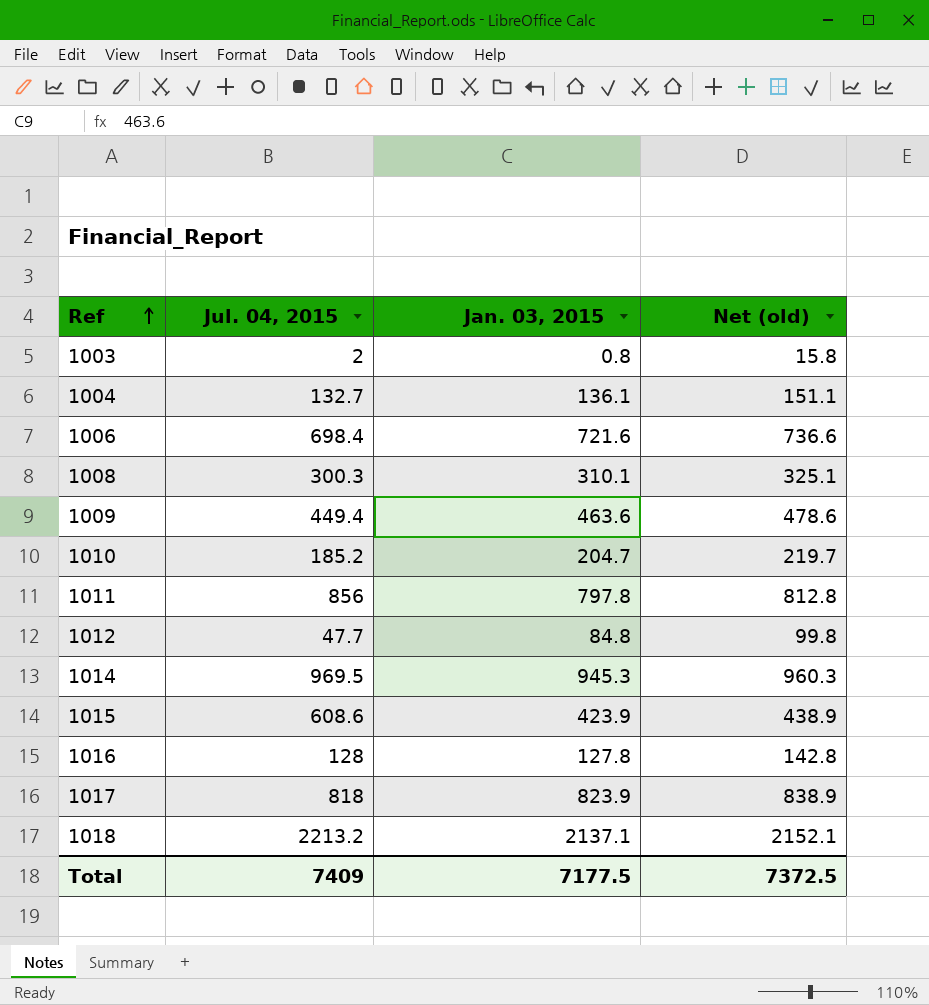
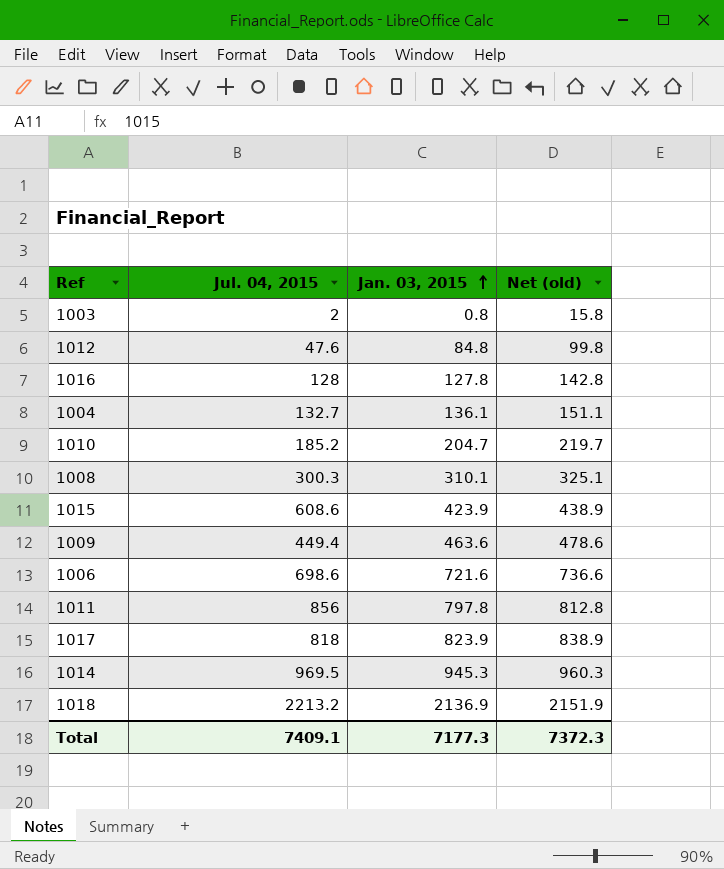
row order: Ref ascending -> Jan. 03, 2015 ascending
1012 | Jul. 04, 2015: 47.7 -> 47.6
1006 | Jul. 04, 2015: 698.4 -> 698.6
1018 | Jan. 03, 2015: 2137.1 -> 2136.9
1018 | Net (old): 2152.1 -> 2151.9
Total | Jul. 04, 2015: 7409 -> 7409.1
Total | Jan. 03, 2015: 7177.5 -> 7177.3
Total | Net (old): 7372.5 -> 7372.3

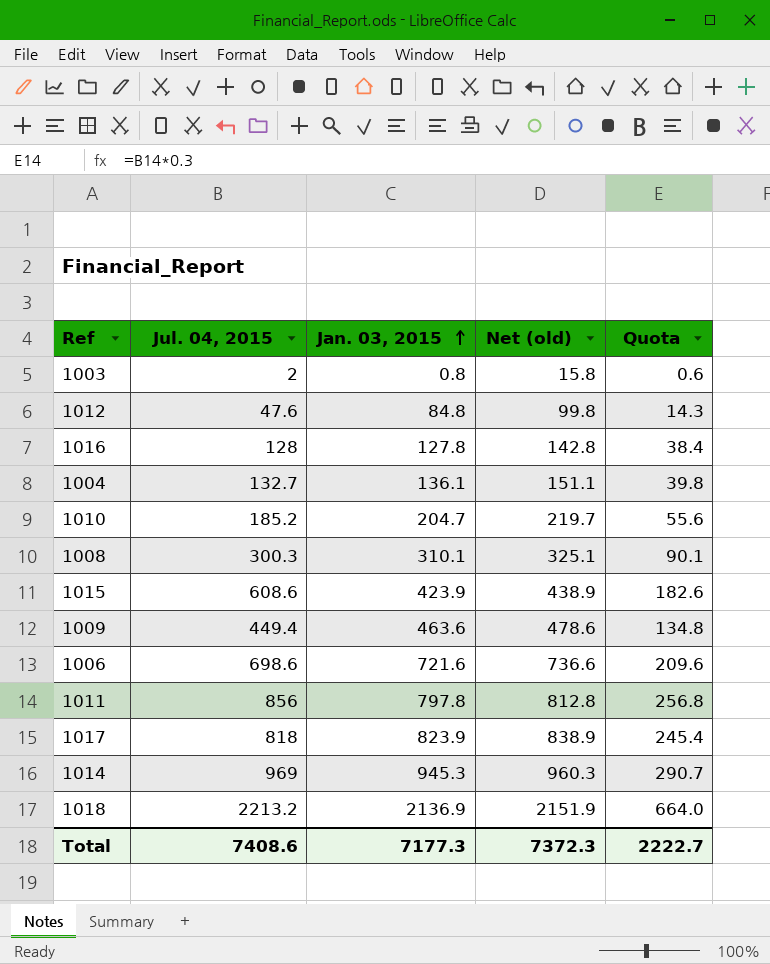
column Quota | formula: none -> [Jul. 04, 2015] * 0.3
1014 | Jul. 04, 2015: 969.5 -> 969
Total | Jul. 04, 2015: 7409.1 -> 7408.6

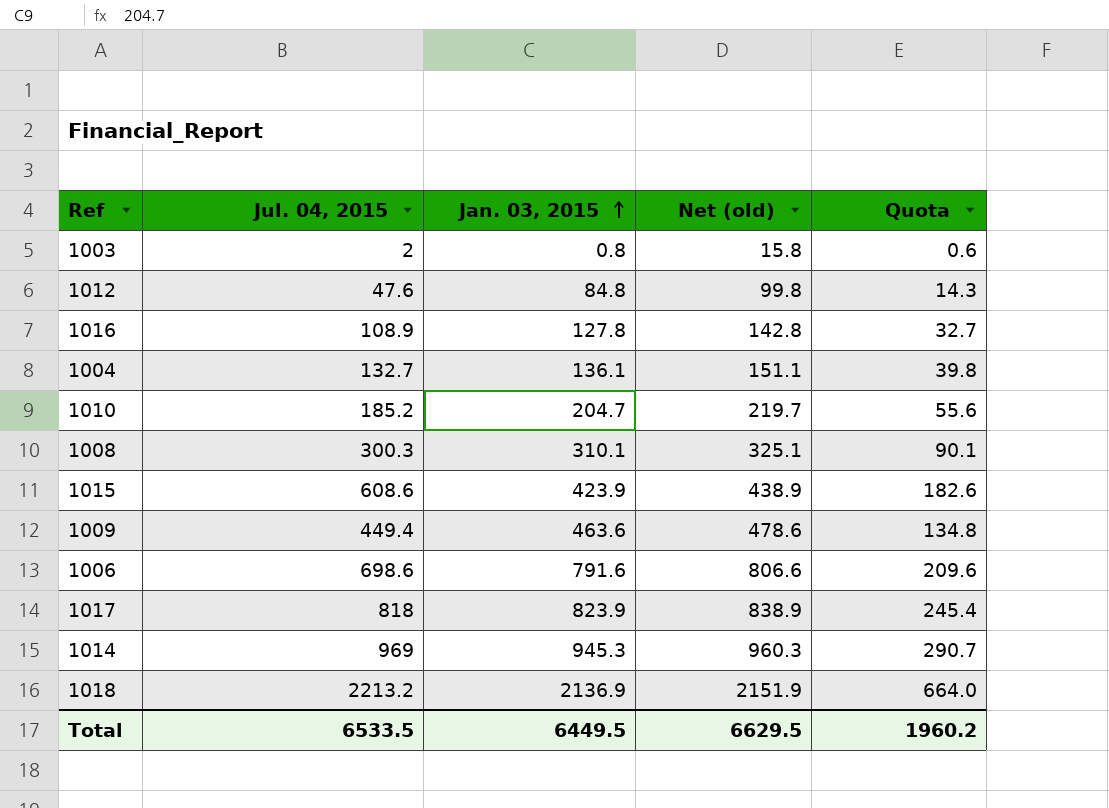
row 1011: 856 | 797.8 | 812.8 | 256.8 -> none
1016 | Jul. 04, 2015: 128 -> 108.9
1016 | Quota: 38.4 -> 32.7
1006 | Jan. 03, 2015: 721.6 -> 791.6
1006 | Net (old): 736.6 -> 806.6
Total | Jul. 04, 2015: 7408.6 -> 6533.5
Total | Jan. 03, 2015: 7177.3 -> 6449.5
Total | Net (old): 7372.3 -> 6629.5
Total | Quota: 2222.7 -> 1960.2

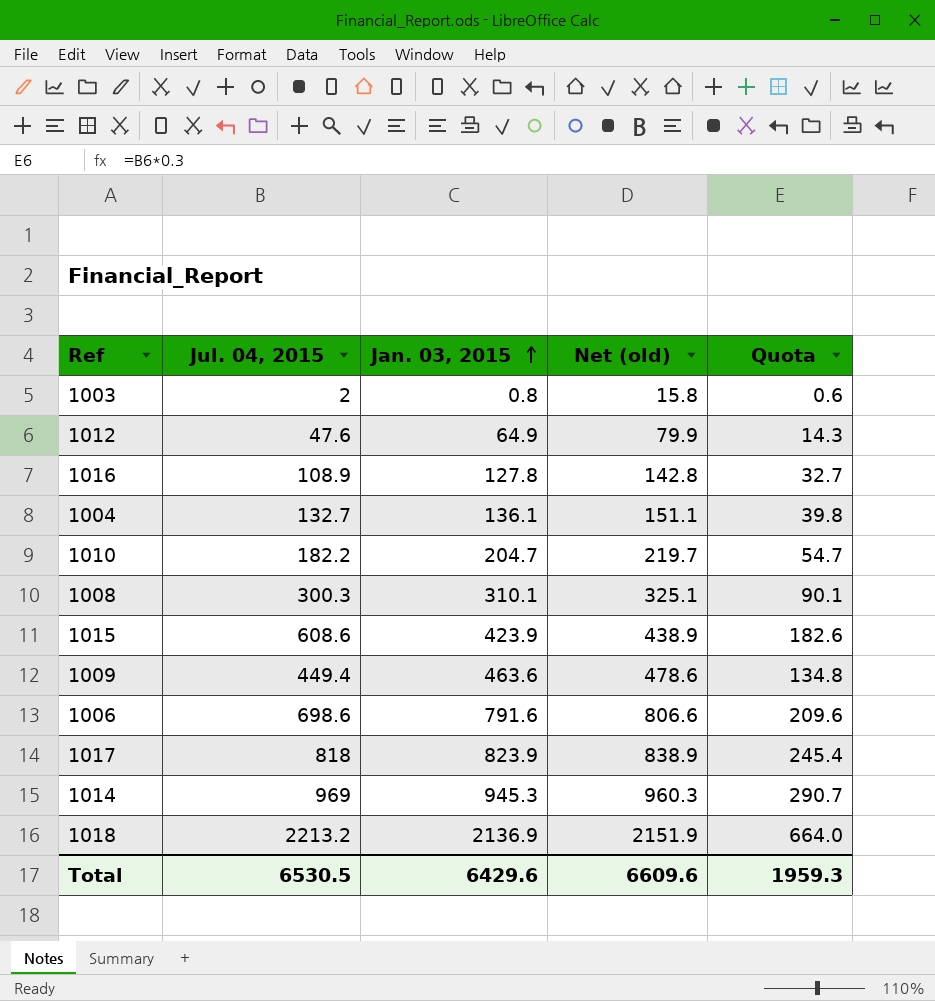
1012 | Jan. 03, 2015: 84.8 -> 64.9
1012 | Net (old): 99.8 -> 79.9
1010 | Jul. 04, 2015: 185.2 -> 182.2
1010 | Quota: 55.6 -> 54.7
Total | Jul. 04, 2015: 6533.5 -> 6530.5
Total | Jan. 03, 2015: 6449.5 -> 6429.6
Total | Net (old): 6629.5 -> 6609.6
Total | Quota: 1960.2 -> 1959.3

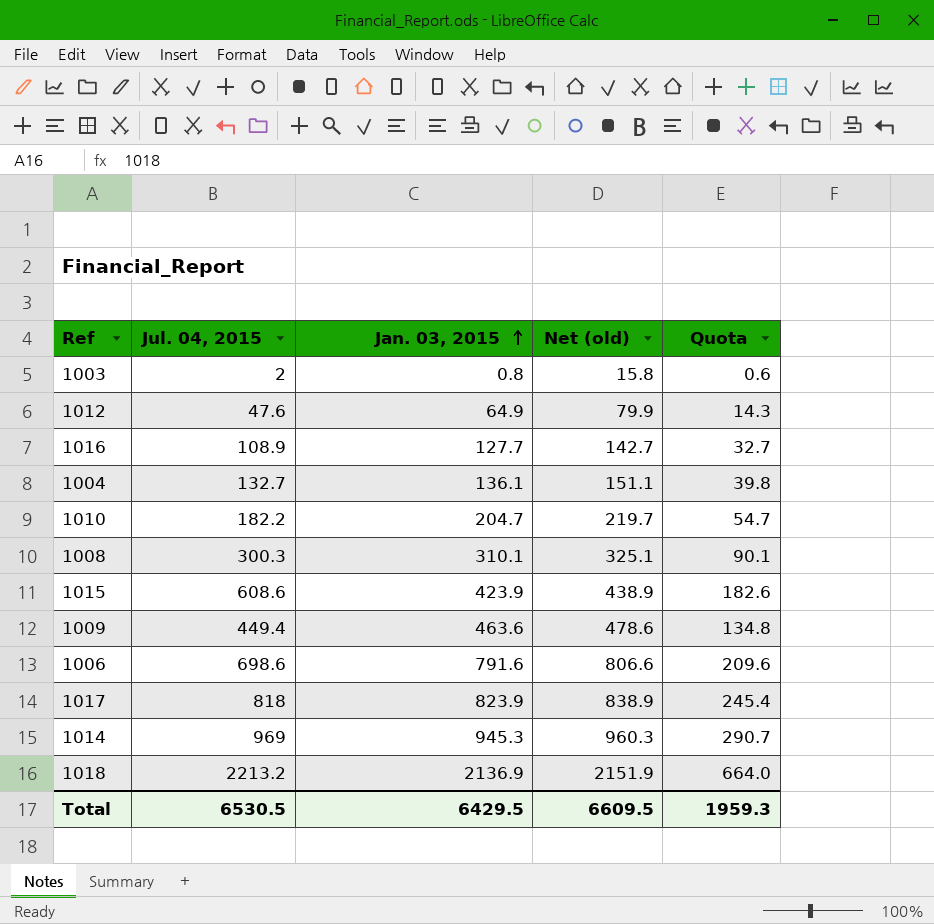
1016 | Jan. 03, 2015: 127.8 -> 127.7
1016 | Net (old): 142.8 -> 142.7
Total | Jan. 03, 2015: 6429.6 -> 6429.5
Total | Net (old): 6609.6 -> 6609.5

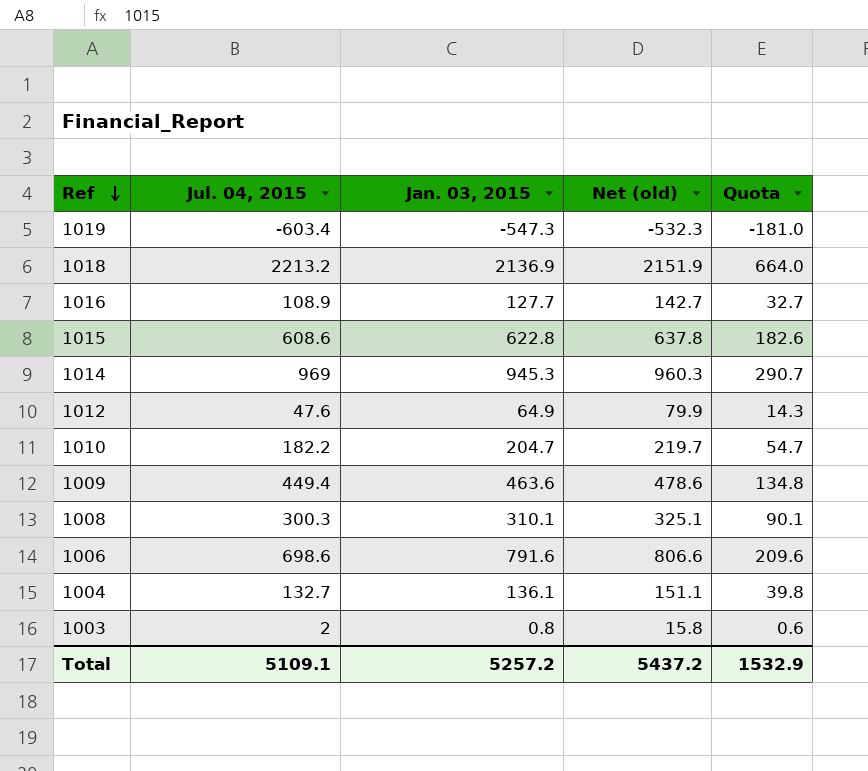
row order: Jan. 03, 2015 ascending -> Ref descending
row 1017: 818 | 823.9 | 838.9 | 245.4 -> none
row 1019: none -> -603.4 | -547.3 | -532.3 | -181.0
1015 | Jan. 03, 2015: 423.9 -> 622.8
1015 | Net (old): 438.9 -> 637.8
Total | Jul. 04, 2015: 6530.5 -> 5109.1
Total | Jan. 03, 2015: 6429.5 -> 5257.2
Total | Net (old): 6609.5 -> 5437.2
Total | Quota: 1959.3 -> 1532.9

